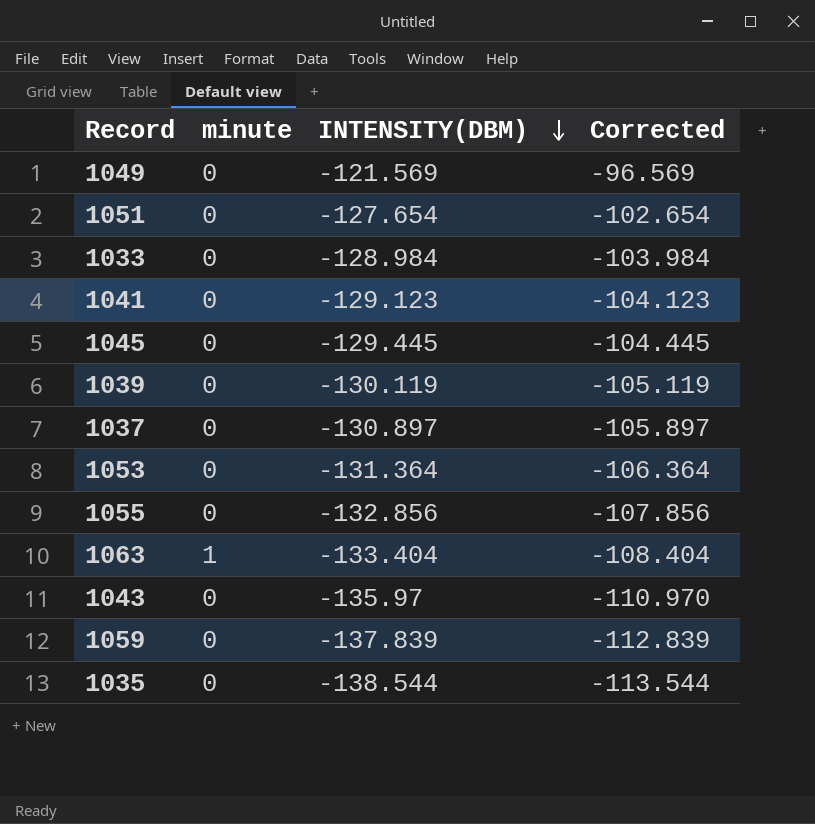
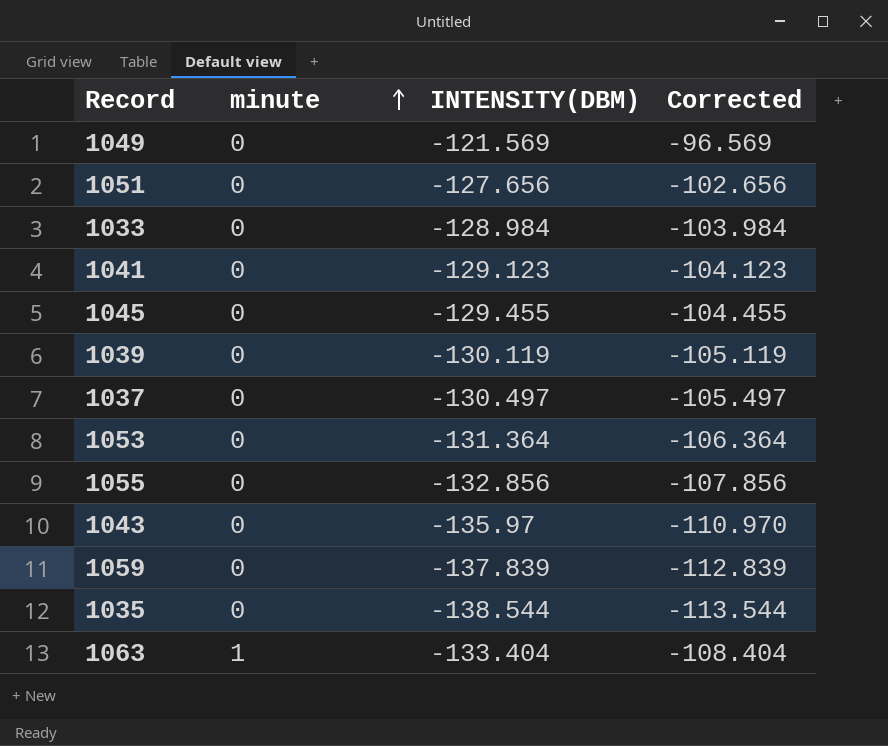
row order: INTENSITY(DBM) descending -> minute ascending
1051 | INTENSITY(DBM): -127.654 -> -127.656
1051 | Corrected: -102.654 -> -102.656
1045 | INTENSITY(DBM): -129.445 -> -129.455
1045 | Corrected: -104.445 -> -104.455
1037 | INTENSITY(DBM): -130.897 -> -130.497
1037 | Corrected: -105.897 -> -105.497

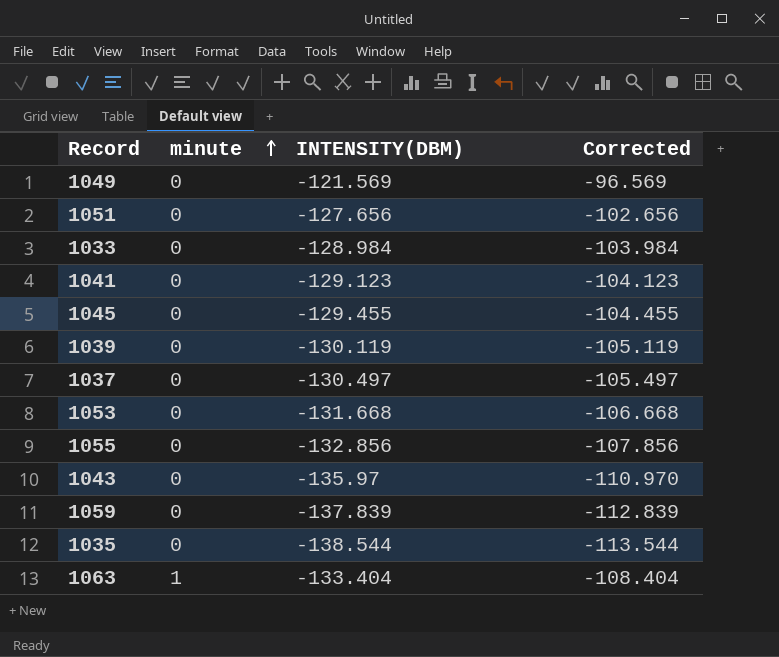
1053 | INTENSITY(DBM): -131.364 -> -131.668
1053 | Corrected: -106.364 -> -106.668

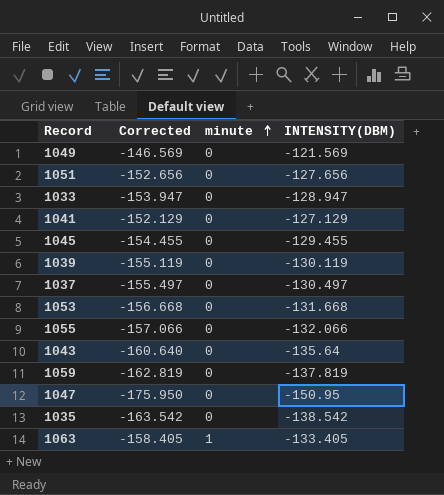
column Corrected | formula: [INTENSITY(DBM)] + 25 -> [INTENSITY(DBM)] - 25
column Corrected | position: 4 -> 2
1033 | INTENSITY(DBM): -128.984 -> -128.947
1041 | INTENSITY(DBM): -129.123 -> -127.129
1055 | INTENSITY(DBM): -132.856 -> -132.066
1043 | INTENSITY(DBM): -135.97 -> -135.64
1059 | INTENSITY(DBM): -137.839 -> -137.819
row 1047: none -> -175.950 | 0 | -150.95
1035 | INTENSITY(DBM): -138.544 -> -138.542
1063 | INTENSITY(DBM): -133.404 -> -133.405

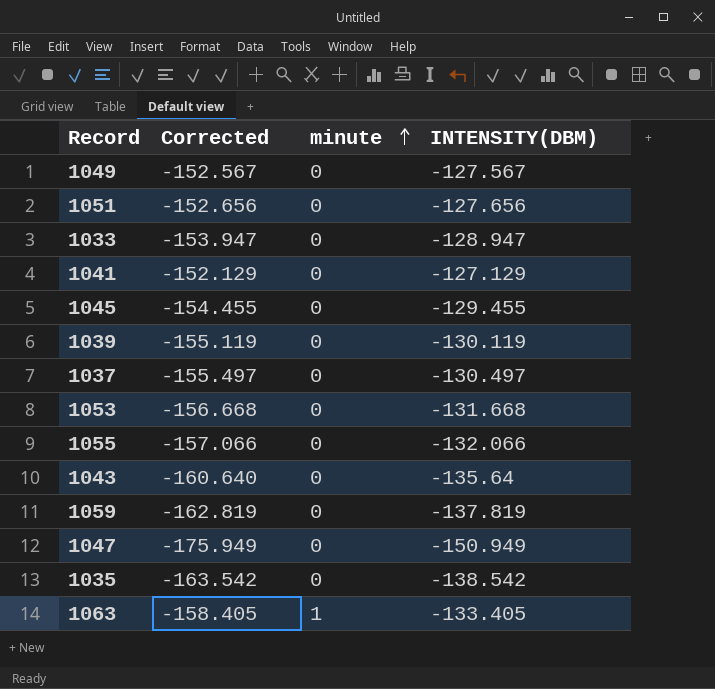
1049 | Corrected: -146.569 -> -152.567
1049 | INTENSITY(DBM): -121.569 -> -127.567
1047 | Corrected: -175.950 -> -175.949
1047 | INTENSITY(DBM): -150.95 -> -150.949

